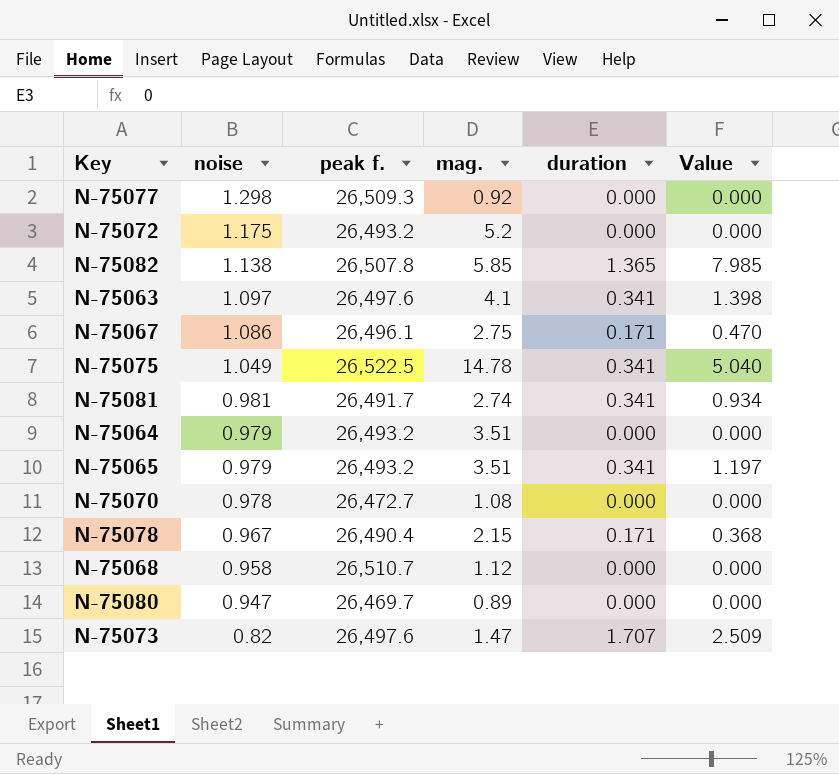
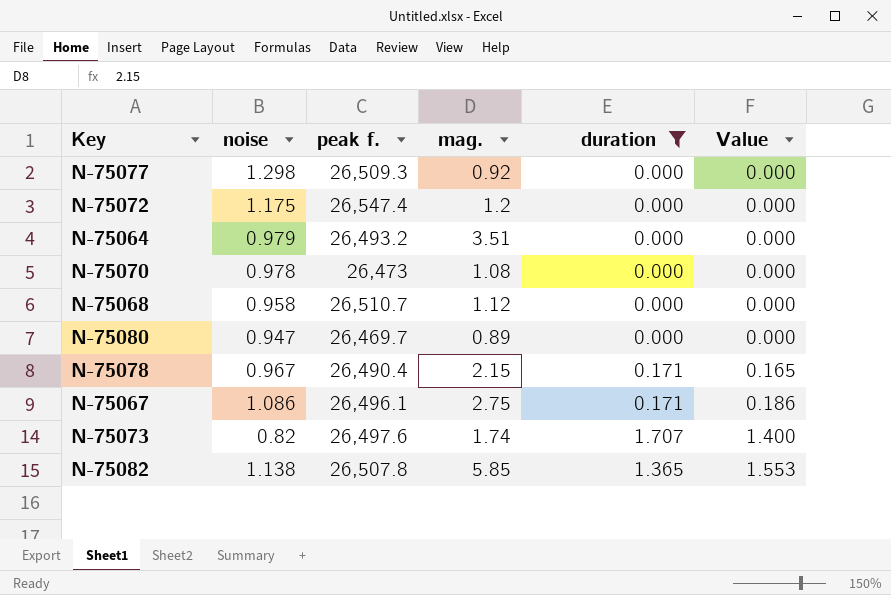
filter: none -> duration != 0.341
row order: noise descending -> Value ascending
column Value | formula: [mag.] * [duration] -> [noise] * [duration]
N-75072 | peak f.: 26,493.2 -> 26,547.4
N-75072 | mag.: 5.2 -> 1.2
N-75070 | peak f.: 26,472.7 -> 26,473
N-75073 | mag.: 1.47 -> 1.74

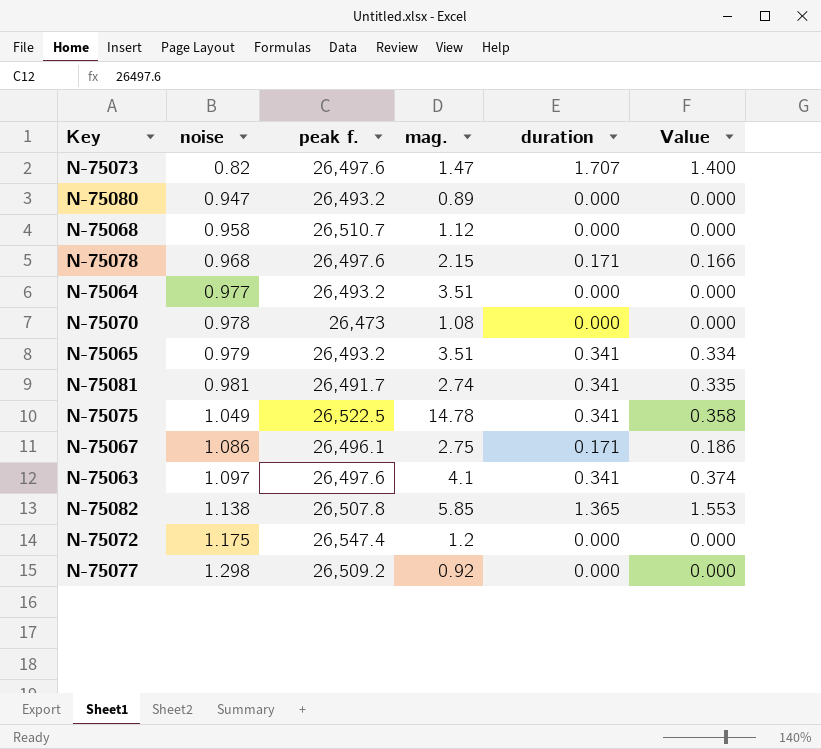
filter: duration != 0.341 -> none
row order: Value ascending -> noise ascending
N-75073 | mag.: 1.74 -> 1.47
N-75080 | peak f.: 26,469.7 -> 26,493.2
N-75078 | noise: 0.967 -> 0.968
N-75078 | peak f.: 26,490.4 -> 26,497.6
N-75078 | Value: 0.165 -> 0.166
N-75064 | noise: 0.979 -> 0.977
N-75077 | peak f.: 26,509.3 -> 26,509.2

